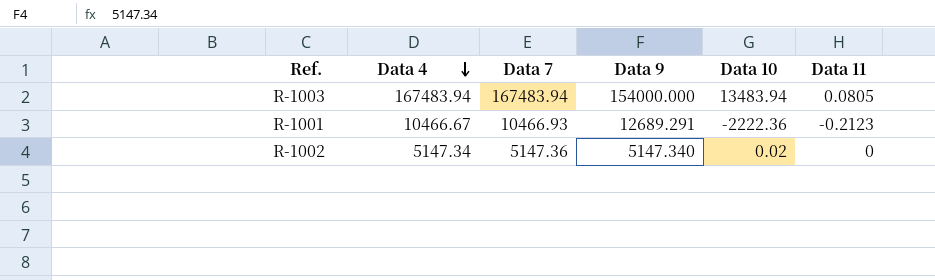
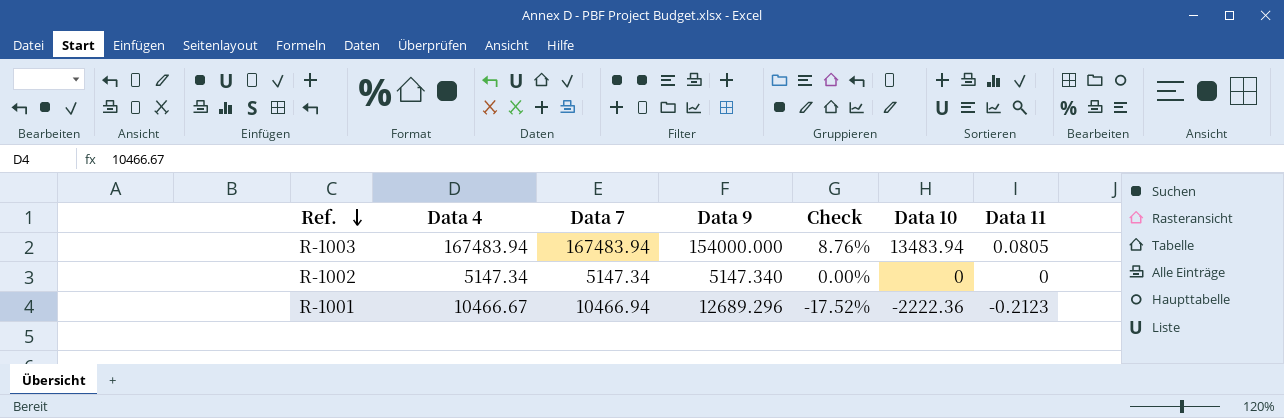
row order: Data 4 descending -> Ref. descending
column Check | formula: none -> ([Data 4] - [Data 9]) / [Data 9]
R-1002 | Data 7: 5147.36 -> 5147.34
R-1002 | Data 10: 0.02 -> 0
R-1001 | Data 7: 10466.93 -> 10466.94
R-1001 | Data 9: 12689.291 -> 12689.296

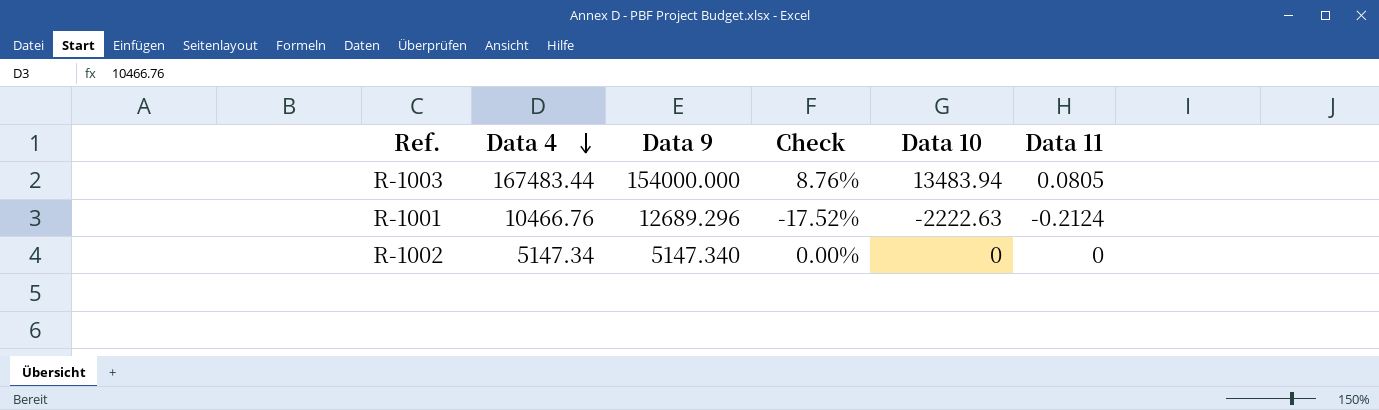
row order: Ref. descending -> Data 4 descending
column Data 7 | formula: [Data 9] + [Data 10] -> none
R-1003 | Data 4: 167483.94 -> 167483.44
R-1001 | Data 4: 10466.67 -> 10466.76
R-1001 | Data 10: -2222.36 -> -2222.63
R-1001 | Data 11: -0.2123 -> -0.2124

